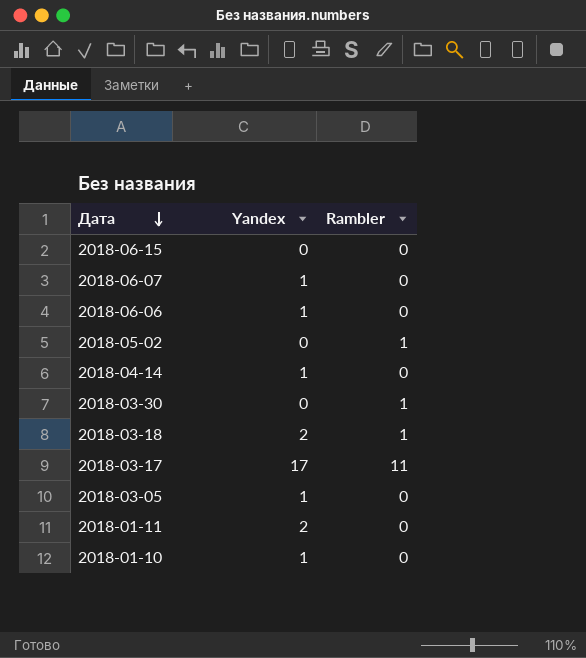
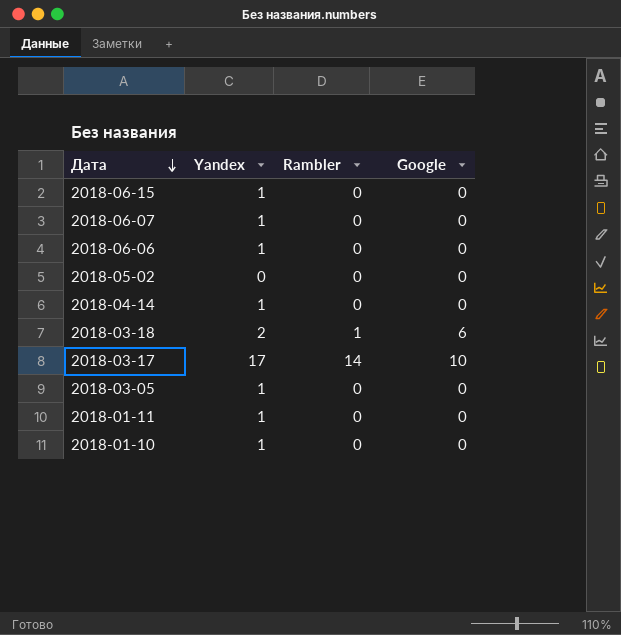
column Google | position: none -> 4
row 2018-03-30: 0 | 1 -> none
2018-06-15 | Yandex: 0 -> 1
2018-05-02 | Rambler: 1 -> 0
2018-03-17 | Rambler: 11 -> 14
2018-01-11 | Yandex: 2 -> 1

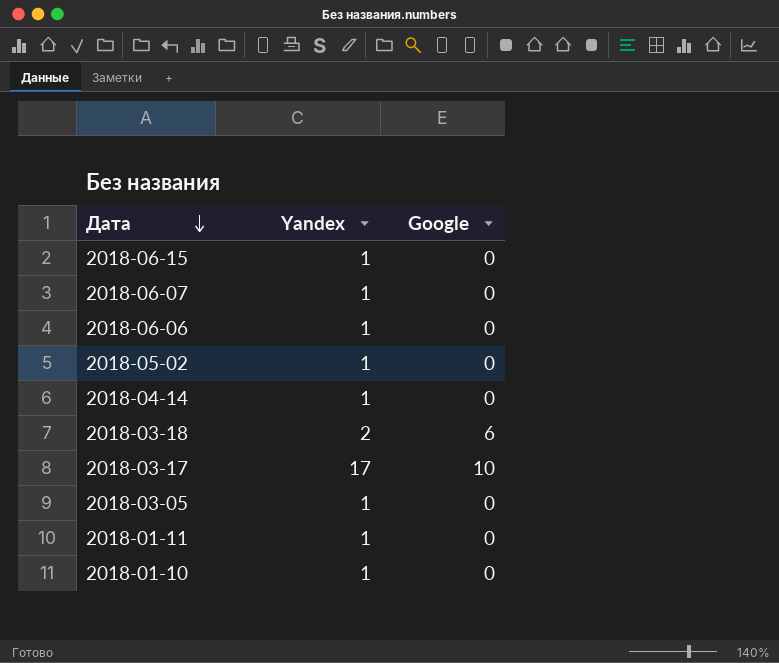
column Rambler | position: 3 -> none
2018-05-02 | Yandex: 0 -> 1

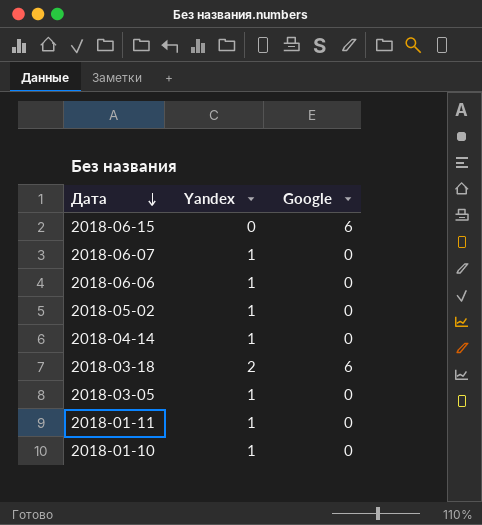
row 2018-03-17: 17 | 10 -> none
2018-06-15 | Yandex: 1 -> 0
2018-06-15 | Google: 0 -> 6

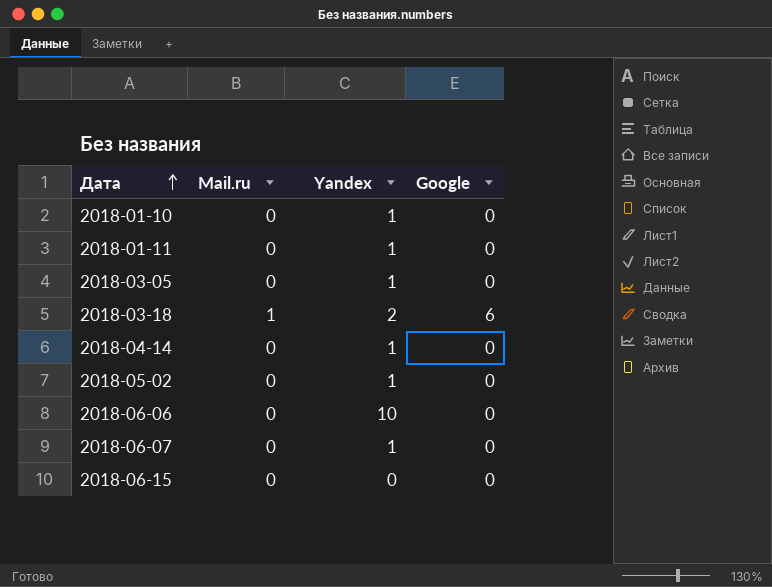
row order: Дата descending -> Дата ascending
column Mail.ru | position: none -> 2
2018-06-06 | Yandex: 1 -> 10
2018-06-15 | Google: 6 -> 0

